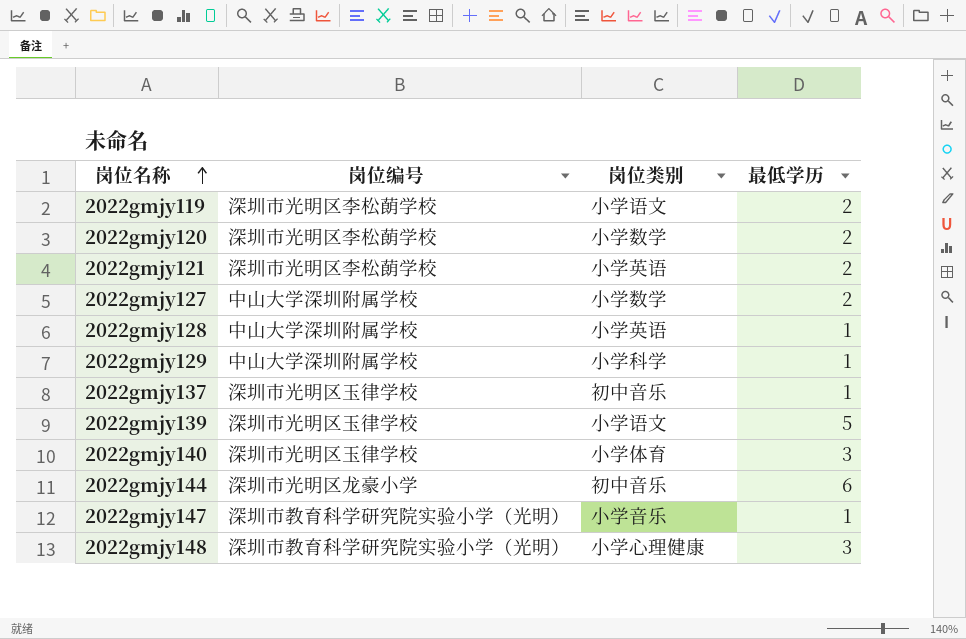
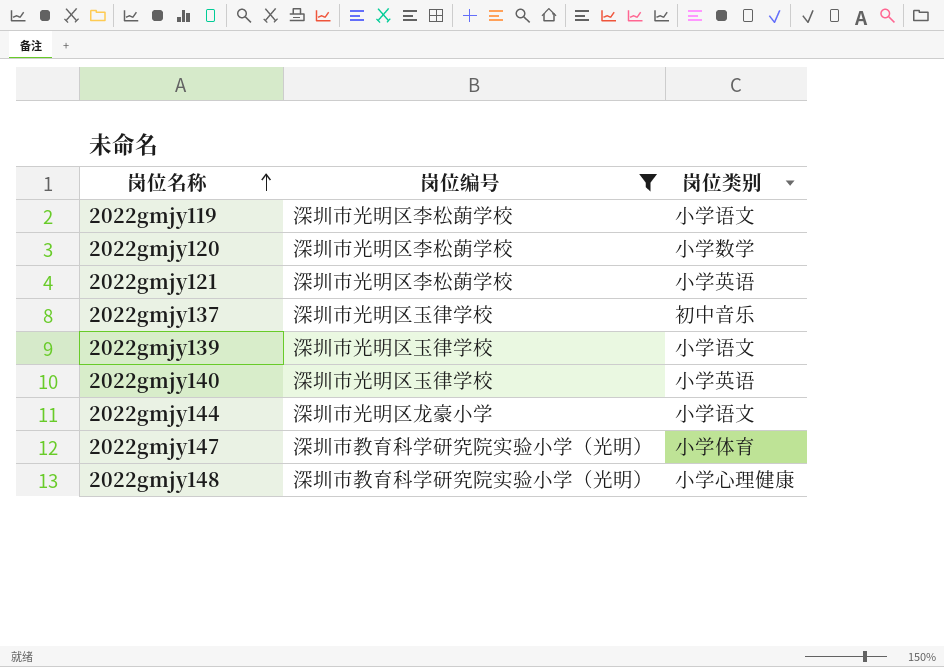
filter: none -> 岗位编号 != 中山大学深圳附属学校
column 最低学历 | position: 4 -> none
2022gmjy140 | 岗位类别: 小学体育 -> 小学英语
2022gmjy144 | 岗位类别: 初中音乐 -> 小学语文
2022gmjy147 | 岗位类别: 小学音乐 -> 小学体育

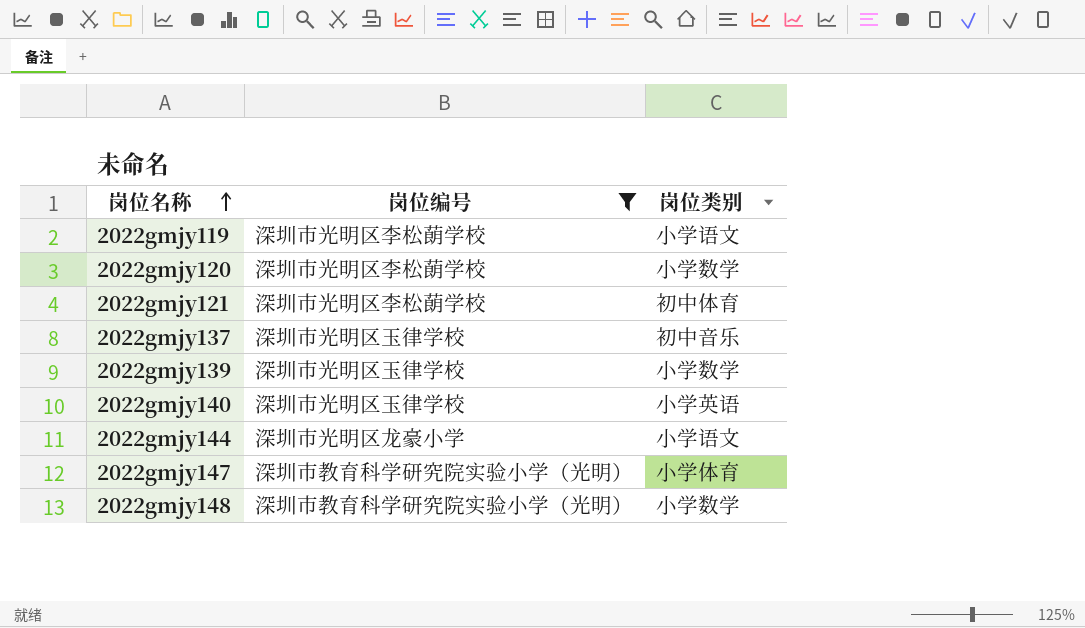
2022gmjy121 | 岗位类别: 小学英语 -> 初中体育
2022gmjy139 | 岗位类别: 小学语文 -> 小学数学
2022gmjy148 | 岗位类别: 小学心理健康 -> 小学数学

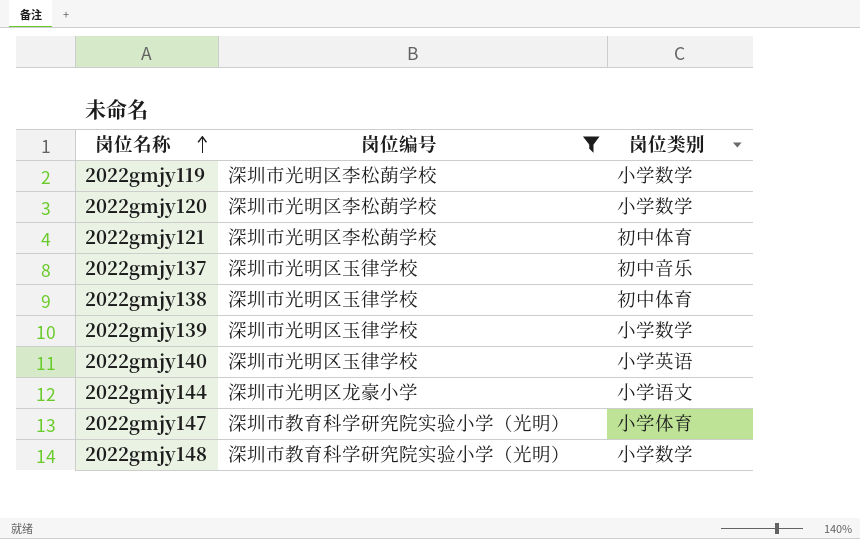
2022gmjy119 | 岗位类别: 小学语文 -> 小学数学
row 2022gmjy138: none -> 深圳市光明区玉律学校 | 初中体育

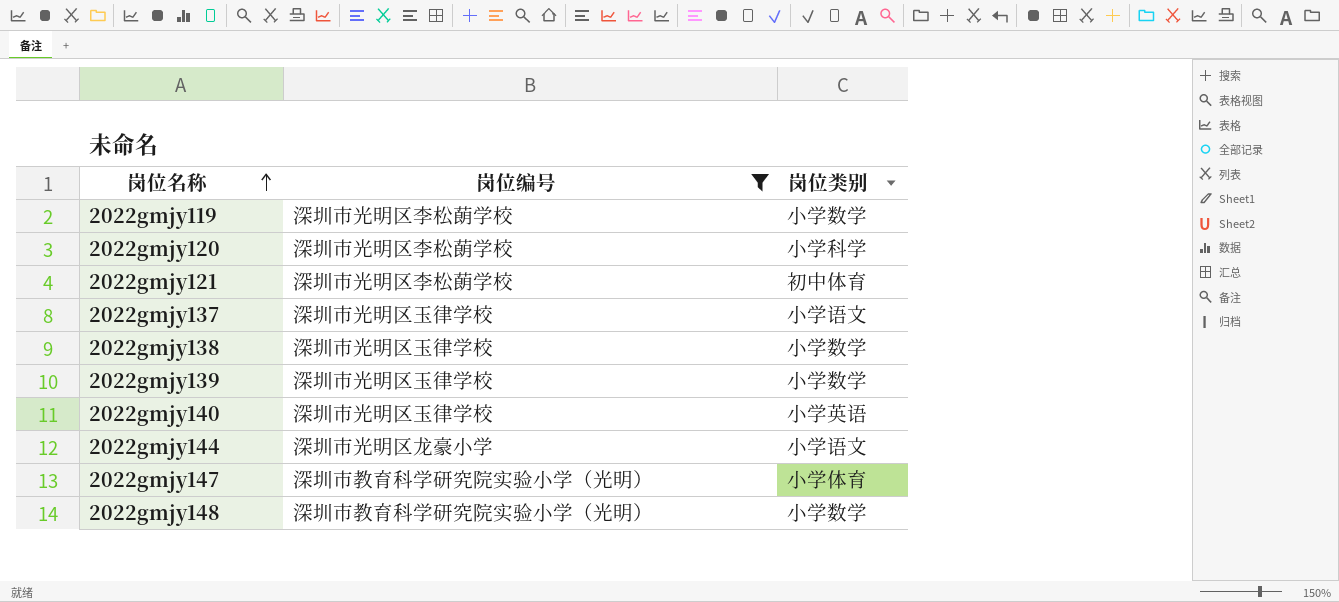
2022gmjy120 | 岗位类别: 小学数学 -> 小学科学
2022gmjy137 | 岗位类别: 初中音乐 -> 小学语文
2022gmjy138 | 岗位类别: 初中体育 -> 小学数学

